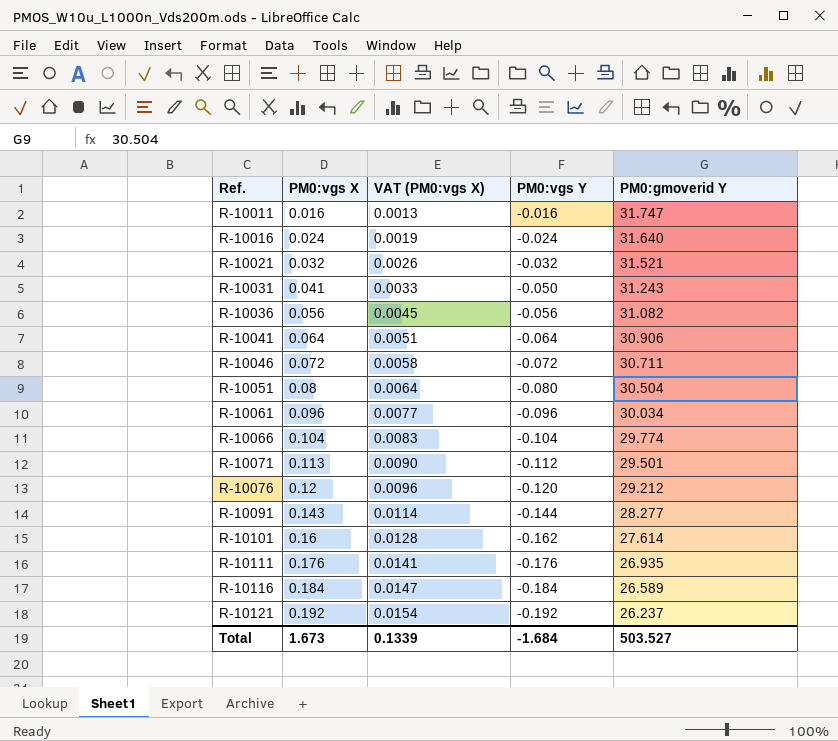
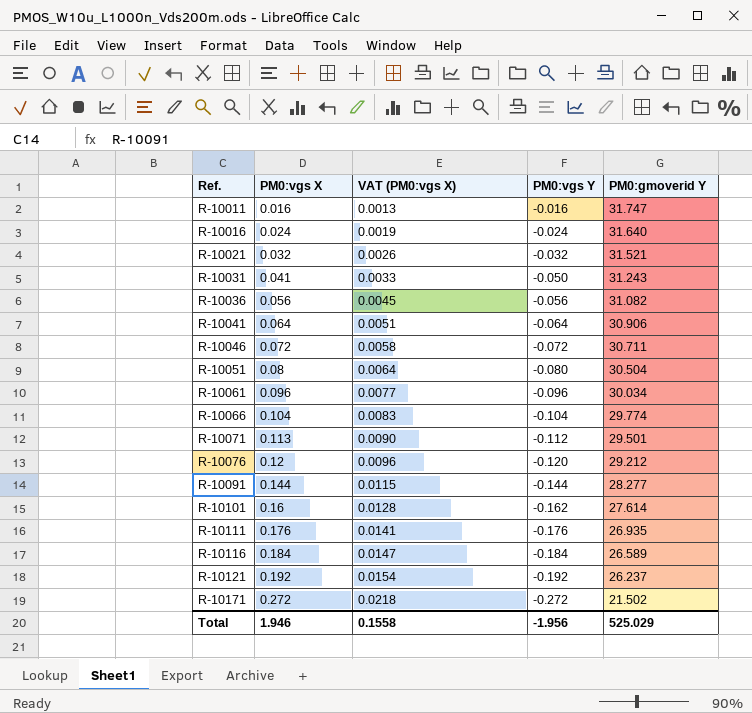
R-10091 | PM0:vgs X: 0.143 -> 0.144
R-10091 | VAT (PM0:vgs X): 0.0114 -> 0.0115
row R-10171: none -> 0.272 | 0.0218 | -0.272 | 21.502
Total | PM0:vgs X: 1.673 -> 1.946
Total | VAT (PM0:vgs X): 0.1339 -> 0.1558
Total | PM0:vgs Y: -1.684 -> -1.956
Total | PM0:gmoverid Y: 503.527 -> 525.029

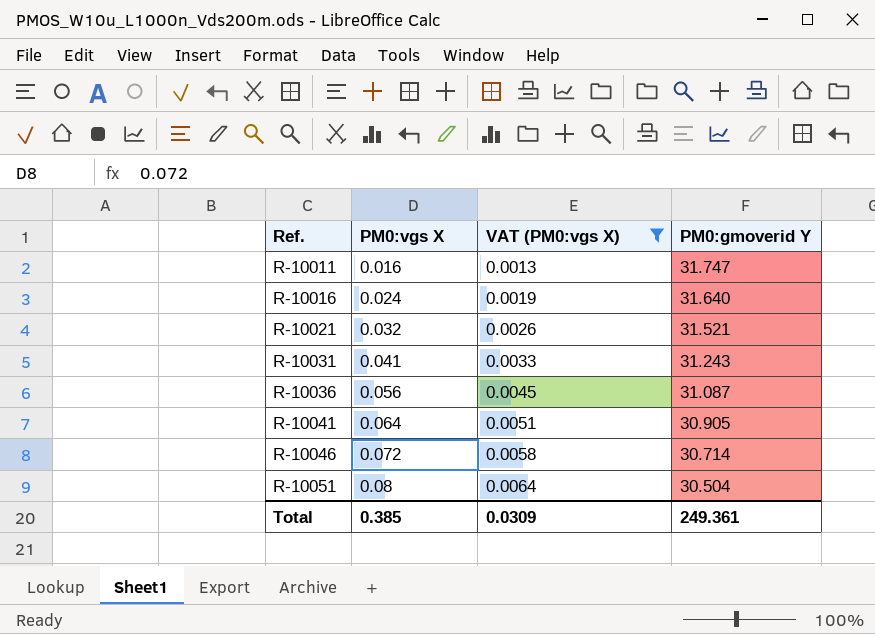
filter: none -> VAT (PM0:vgs X) <= 0.0064
column PM0:vgs Y | position: 4 -> none
R-10036 | PM0:gmoverid Y: 31.082 -> 31.087
R-10041 | PM0:gmoverid Y: 30.906 -> 30.905
R-10046 | PM0:gmoverid Y: 30.711 -> 30.714
Total | PM0:vgs X: 1.946 -> 0.385
Total | VAT (PM0:vgs X): 0.1558 -> 0.0309
Total | PM0:gmoverid Y: 525.029 -> 249.361

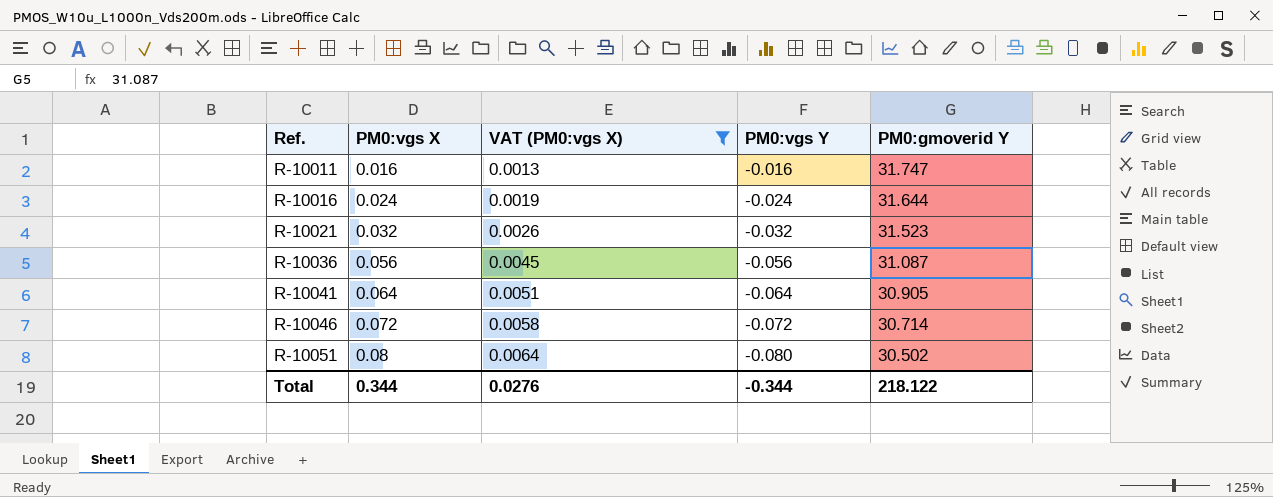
column PM0:vgs Y | position: none -> 4
row R-10031: 0.041 | 0.0033 | 31.243 -> none
R-10016 | PM0:gmoverid Y: 31.640 -> 31.644
R-10021 | PM0:gmoverid Y: 31.521 -> 31.523
R-10051 | PM0:gmoverid Y: 30.504 -> 30.502
Total | PM0:vgs X: 0.385 -> 0.344
Total | VAT (PM0:vgs X): 0.0309 -> 0.0276
Total | PM0:gmoverid Y: 249.361 -> 218.122

